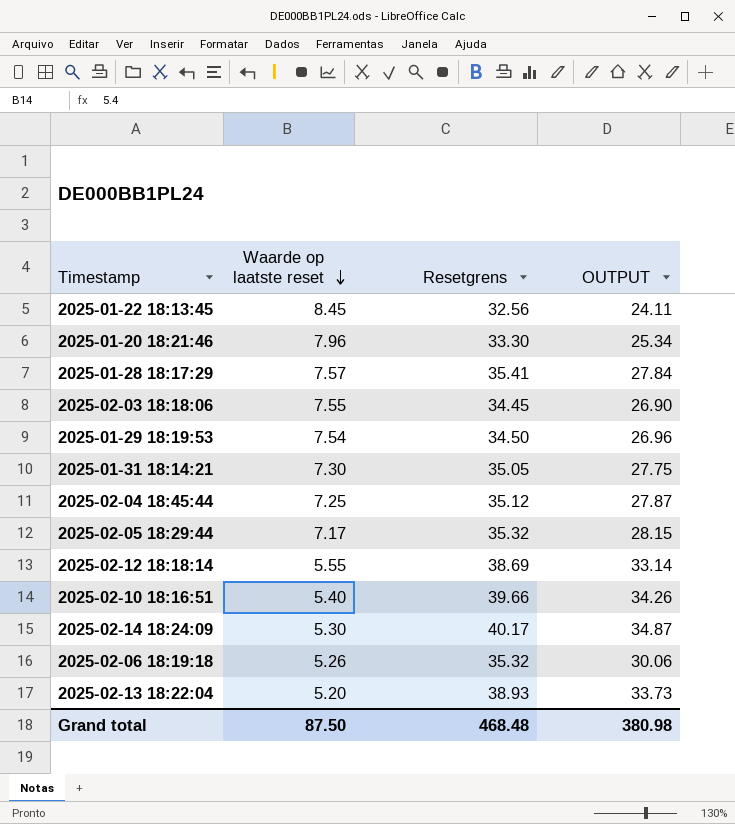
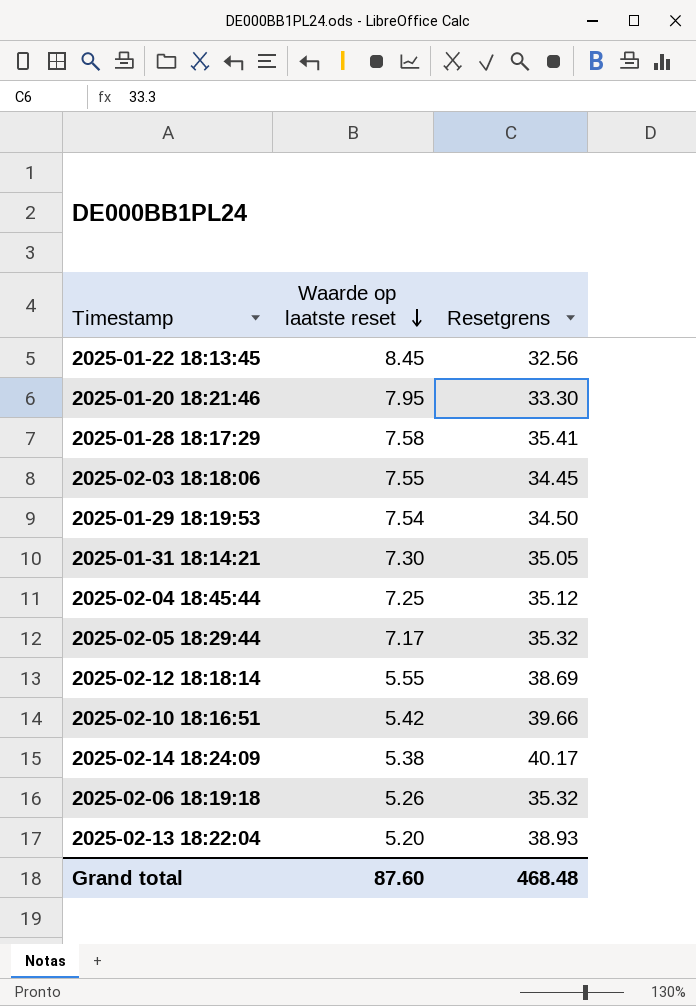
column OUTPUT | formula: [Resetgrens] - [Waarde op laatste reset] -> none
2025-01-20 18:21:46 | Waarde op laatste reset: 7.96 -> 7.95
2025-01-28 18:17:29 | Waarde op laatste reset: 7.57 -> 7.58
2025-02-10 18:16:51 | Waarde op laatste reset: 5.40 -> 5.42
2025-02-14 18:24:09 | Waarde op laatste reset: 5.30 -> 5.38
Grand total | Waarde op laatste reset: 87.50 -> 87.60

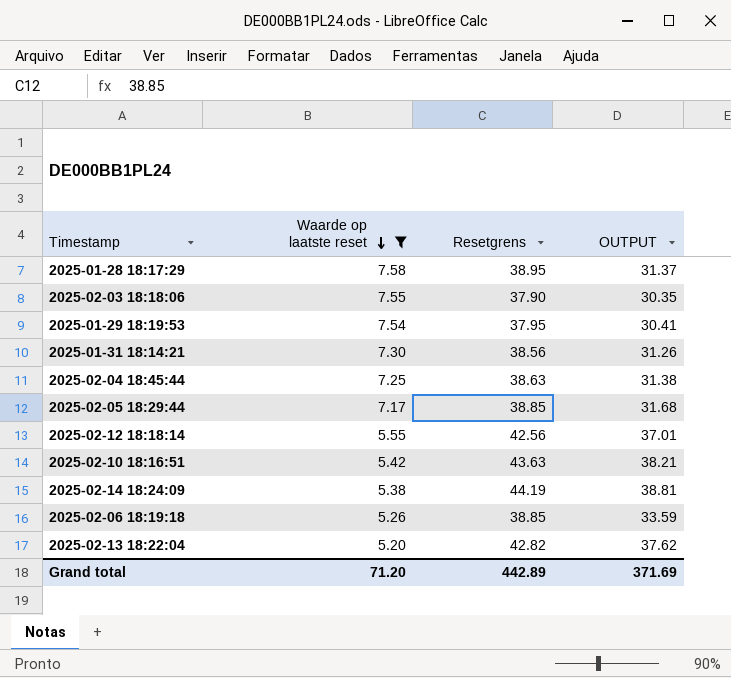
filter: none -> Waarde op laatste reset <= 7.58
column OUTPUT | formula: none -> [Resetgrens] - [Waarde op laatste reset]
2025-01-28 18:17:29 | Resetgrens: 35.41 -> 38.95
2025-02-03 18:18:06 | Resetgrens: 34.45 -> 37.90
2025-01-29 18:19:53 | Resetgrens: 34.50 -> 37.95
2025-01-31 18:14:21 | Resetgrens: 35.05 -> 38.56
2025-02-04 18:45:44 | Resetgrens: 35.12 -> 38.63
2025-02-05 18:29:44 | Resetgrens: 35.32 -> 38.85
2025-02-12 18:18:14 | Resetgrens: 38.69 -> 42.56
2025-02-10 18:16:51 | Resetgrens: 39.66 -> 43.63
2025-02-14 18:24:09 | Resetgrens: 40.17 -> 44.19
2025-02-06 18:19:18 | Resetgrens: 35.32 -> 38.85
2025-02-13 18:22:04 | Resetgrens: 38.93 -> 42.82
Grand total | Waarde op laatste reset: 87.60 -> 71.20
Grand total | Resetgrens: 468.48 -> 442.89

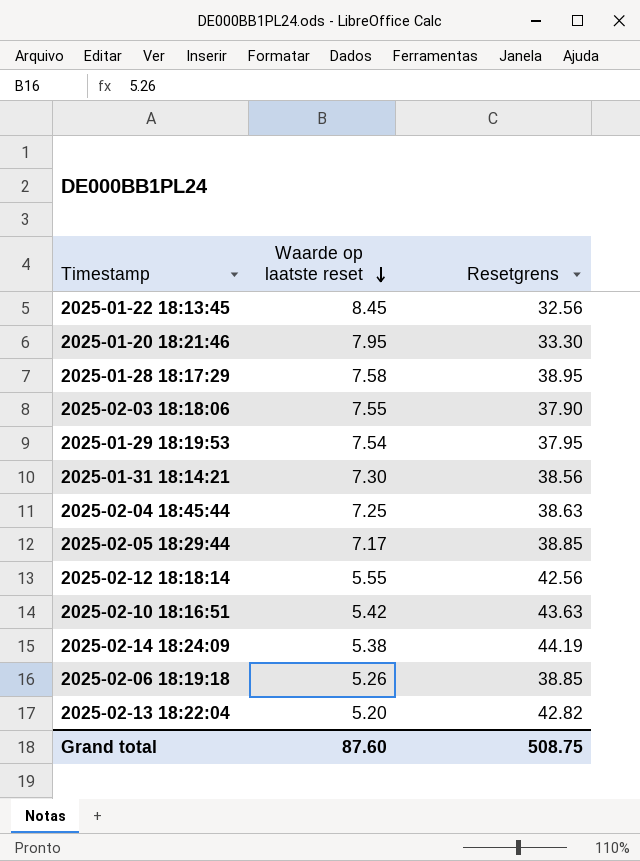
filter: Waarde op laatste reset <= 7.58 -> none
column OUTPUT | formula: [Resetgrens] - [Waarde op laatste reset] -> none
Grand total | Waarde op laatste reset: 71.20 -> 87.60
Grand total | Resetgrens: 442.89 -> 508.75

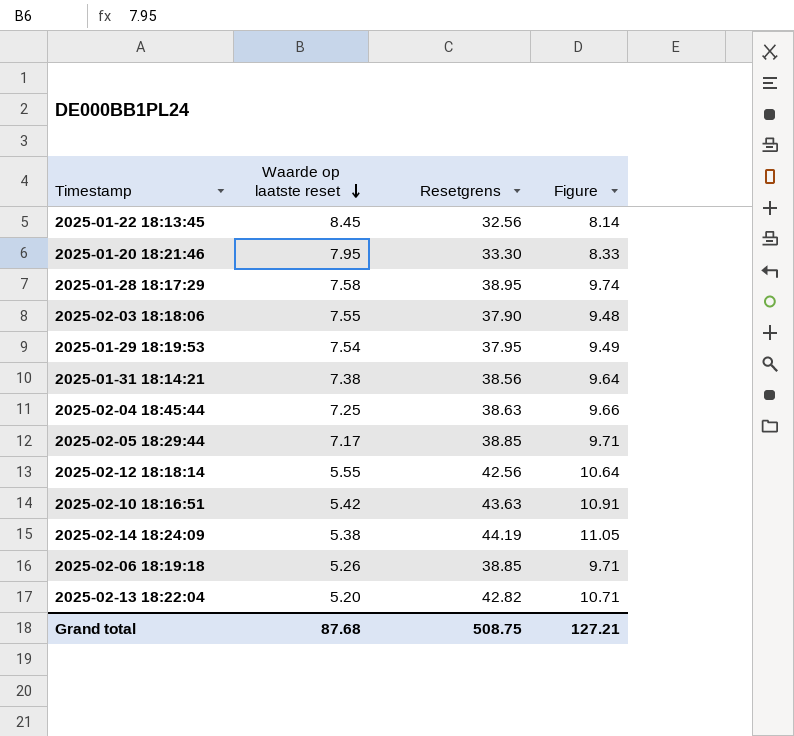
column Figure | formula: none -> [Resetgrens] * 0.25
2025-01-31 18:14:21 | Waarde op laatste reset: 7.30 -> 7.38
Grand total | Waarde op laatste reset: 87.60 -> 87.68

